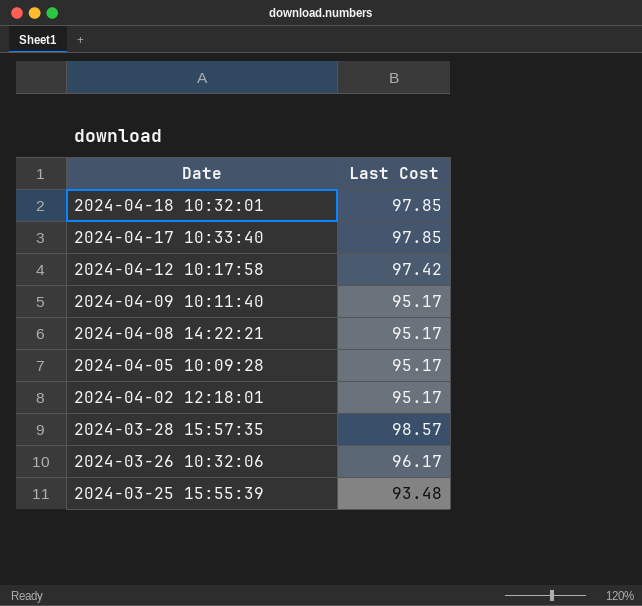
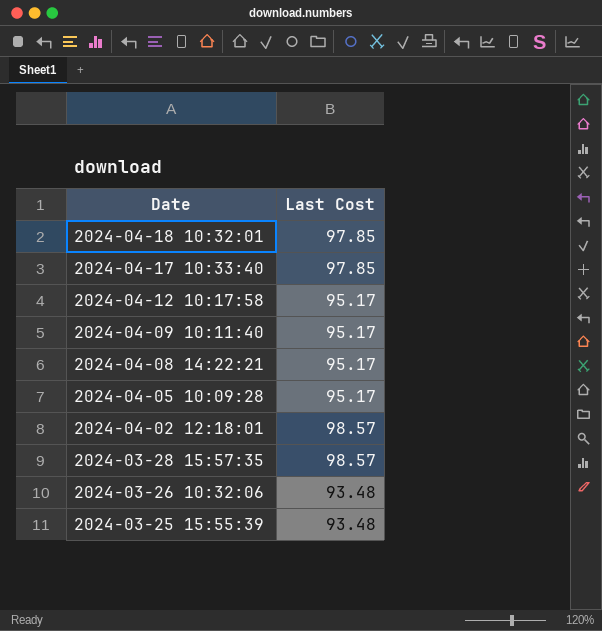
2024-04-12 10:17:58 | Last Cost: 97.42 -> 95.17
2024-04-02 12:18:01 | Last Cost: 95.17 -> 98.57
2024-03-26 10:32:06 | Last Cost: 96.17 -> 93.48

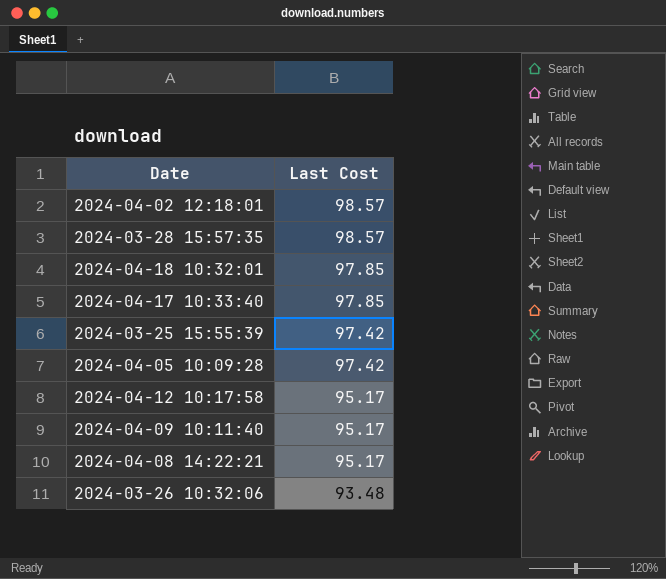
row order: Date descending -> Last Cost descending
2024-03-25 15:55:39 | Last Cost: 93.48 -> 97.42
2024-04-05 10:09:28 | Last Cost: 95.17 -> 97.42

